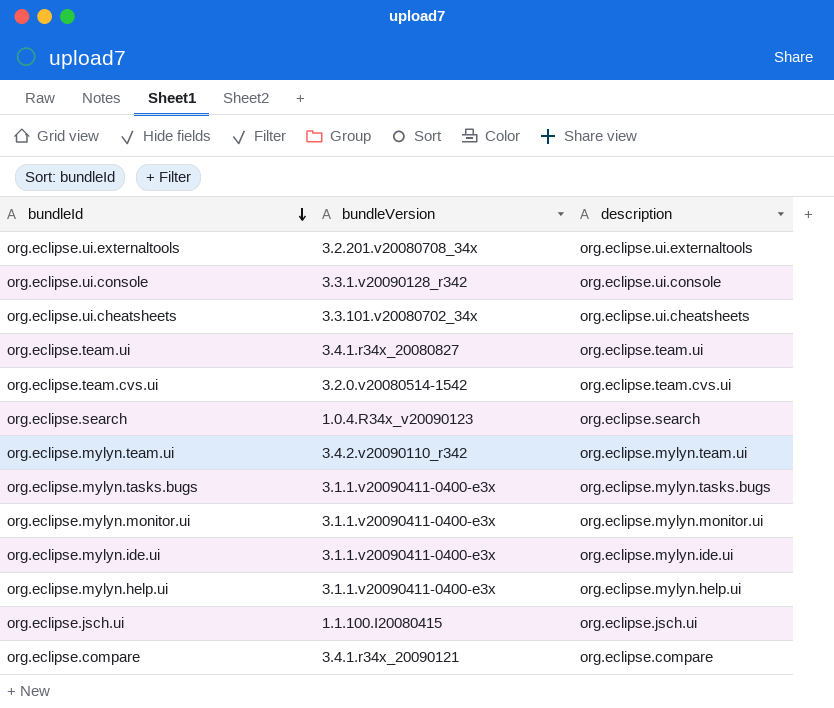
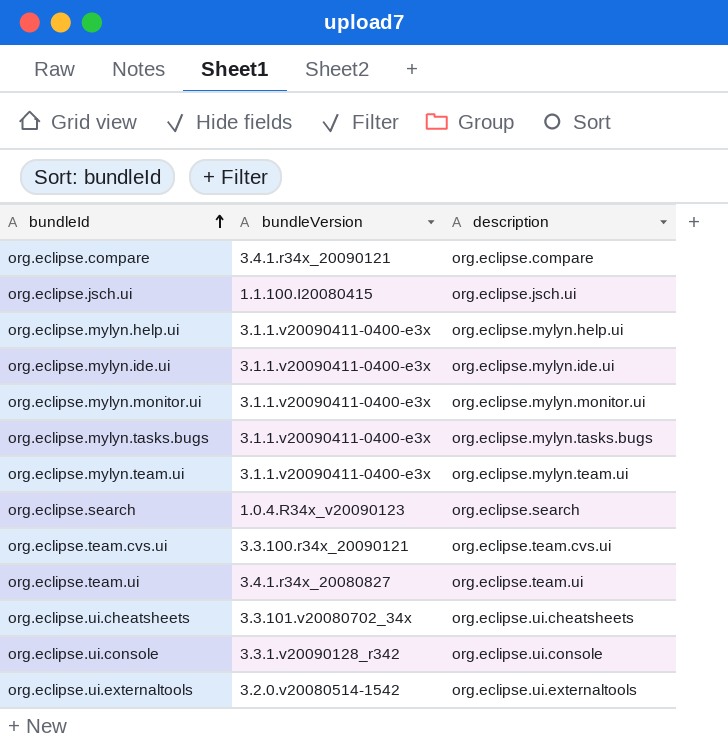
row order: bundleId descending -> bundleId ascending
org.eclipse.mylyn.team.ui | bundleVersion: 3.4.2.v20090110_r342 -> 3.1.1.v20090411-0400-e3x
org.eclipse.team.cvs.ui | bundleVersion: 3.2.0.v20080514-1542 -> 3.3.100.r34x_20090121
org.eclipse.ui.externaltools | bundleVersion: 3.2.201.v20080708_34x -> 3.2.0.v20080514-1542

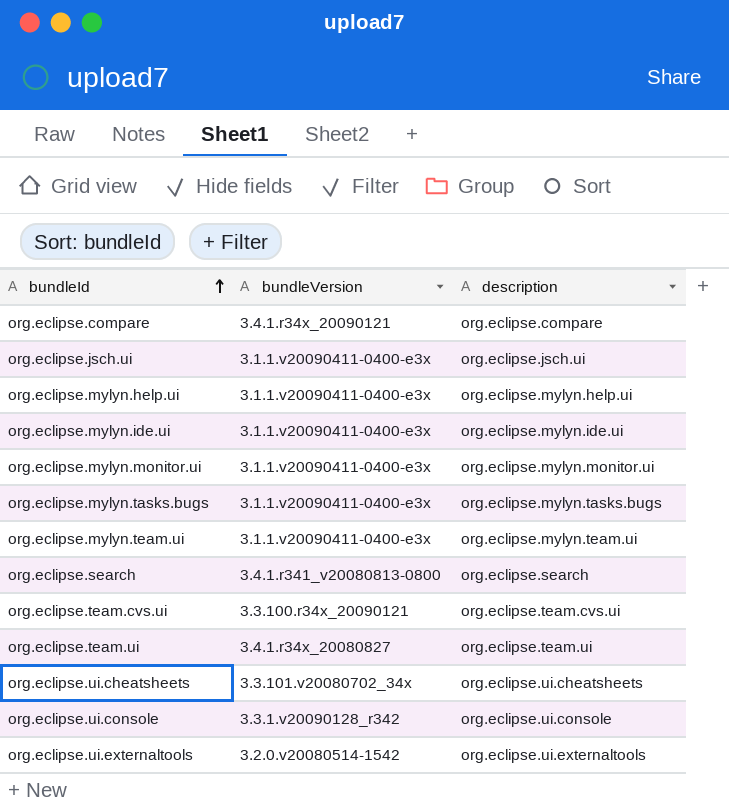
org.eclipse.jsch.ui | bundleVersion: 1.1.100.I20080415 -> 3.1.1.v20090411-0400-e3x
org.eclipse.search | bundleVersion: 1.0.4.R34x_v20090123 -> 3.4.1.r341_v20080813-0800

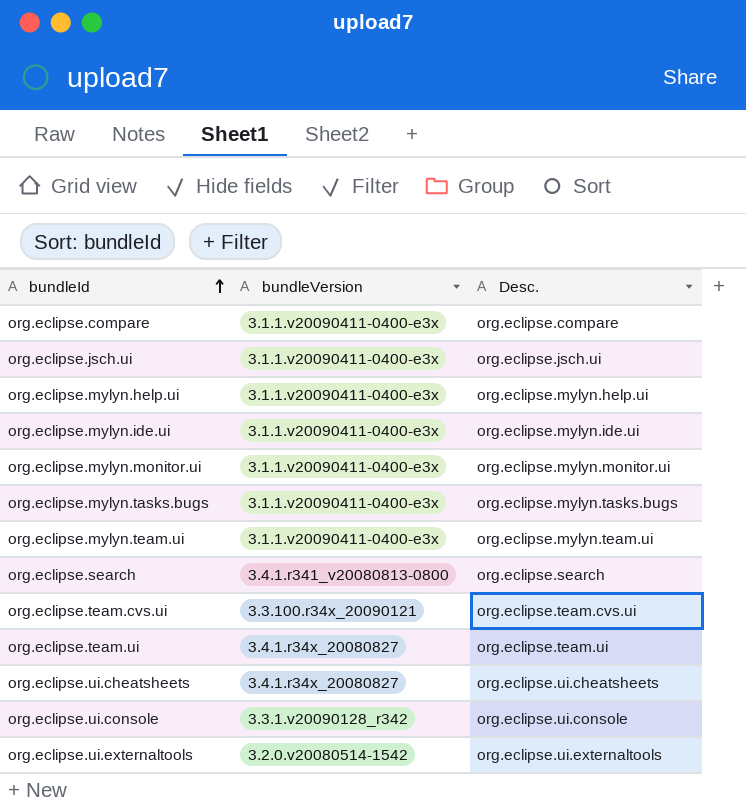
column name: description -> Desc.
org.eclipse.compare | bundleVersion: 3.4.1.r34x_20090121 -> 3.1.1.v20090411-0400-e3x
org.eclipse.ui.cheatsheets | bundleVersion: 3.3.101.v20080702_34x -> 3.4.1.r34x_20080827

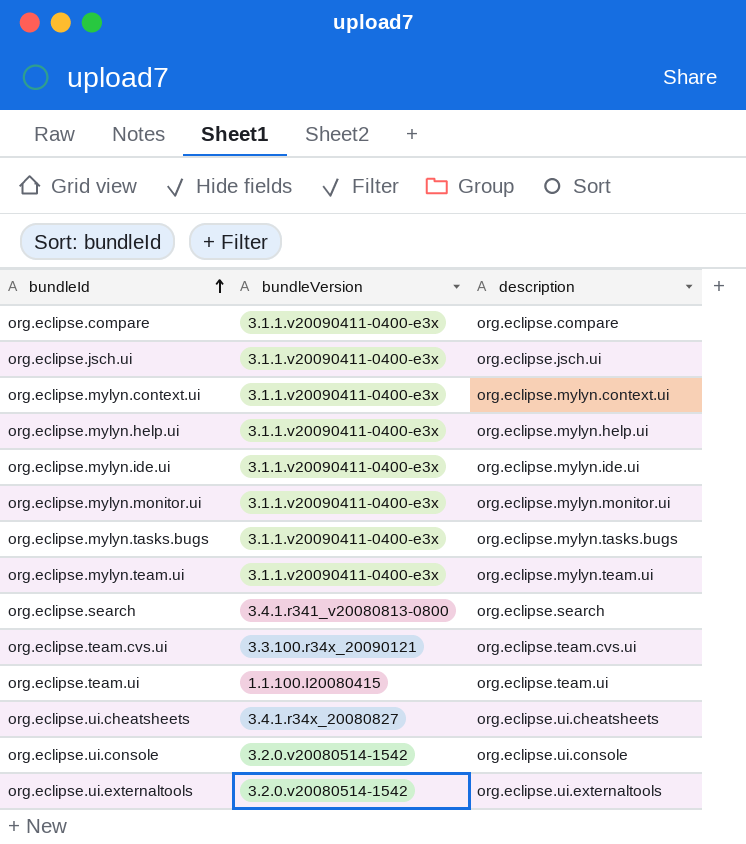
column name: Desc. -> description
row org.eclipse.mylyn.context.ui: none -> 3.1.1.v20090411-0400-e3x | org.eclipse.mylyn.context.ui
org.eclipse.team.ui | bundleVersion: 3.4.1.r34x_20080827 -> 1.1.100.I20080415
org.eclipse.ui.console | bundleVersion: 3.3.1.v20090128_r342 -> 3.2.0.v20080514-1542

